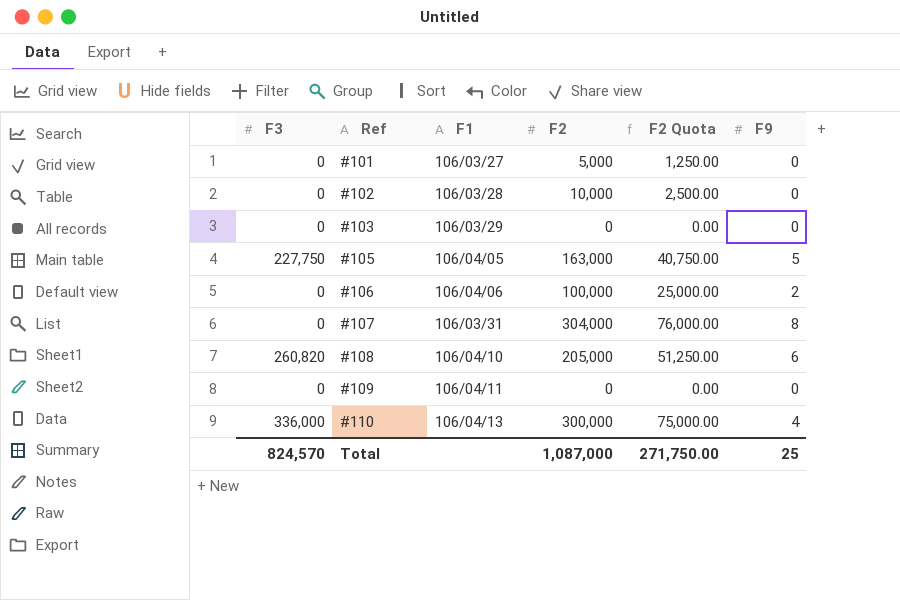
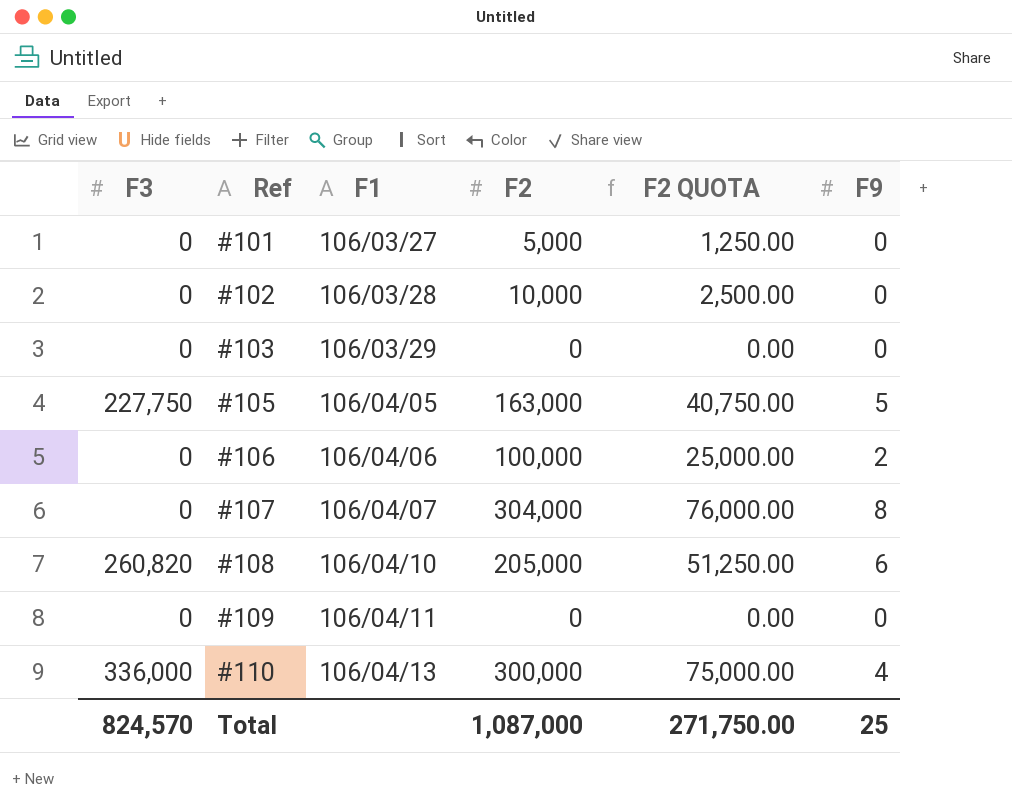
column name: F2 Quota -> F2 QUOTA
#107 | F1: 106/03/31 -> 106/04/07

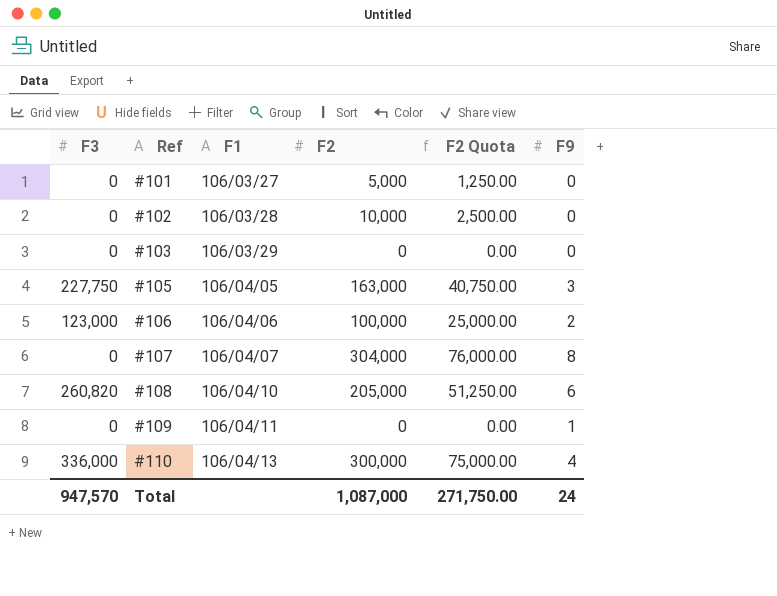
column name: F2 QUOTA -> F2 Quota
#105 | F9: 5 -> 3
#106 | F3: 0 -> 123,000
#109 | F9: 0 -> 1
Total | F3: 824,570 -> 947,570
Total | F9: 25 -> 24

